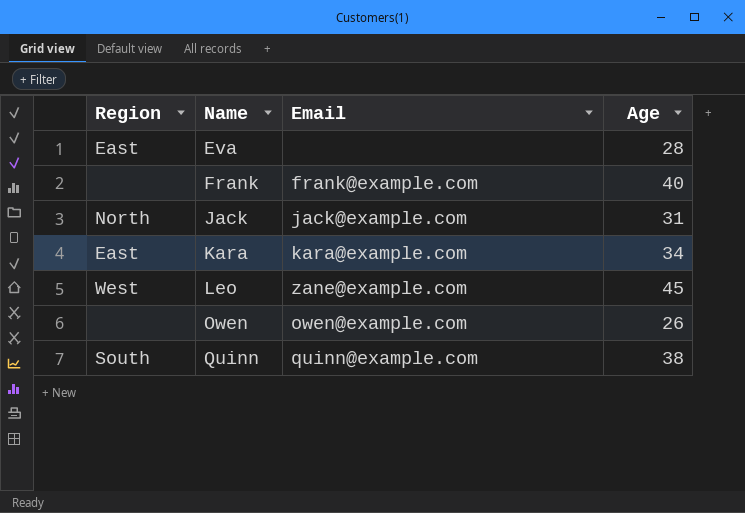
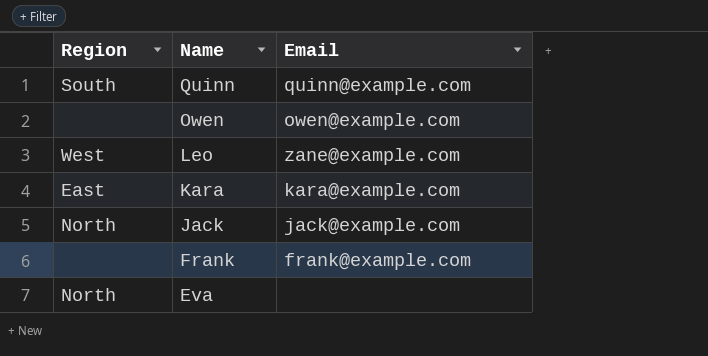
row order: Name ascending -> Name descending
column Age | position: 4 -> none
Eva | Region: East -> North

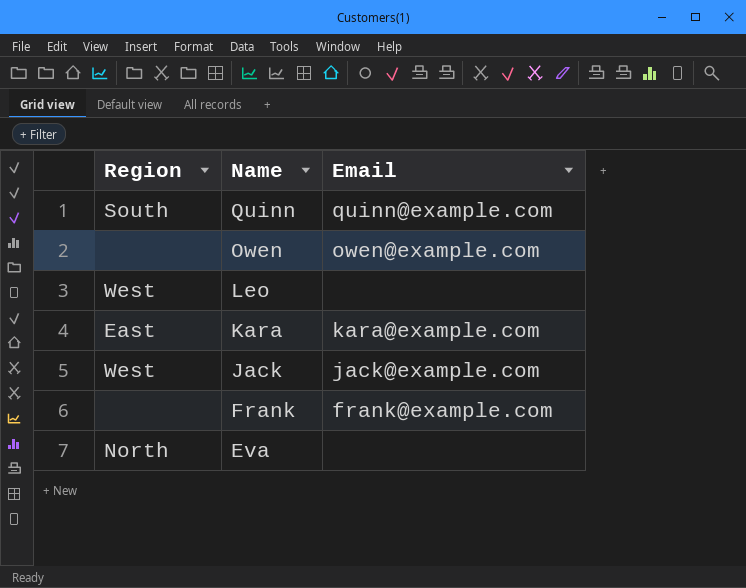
Leo | Email: zane@example.com -> none
Jack | Region: North -> West

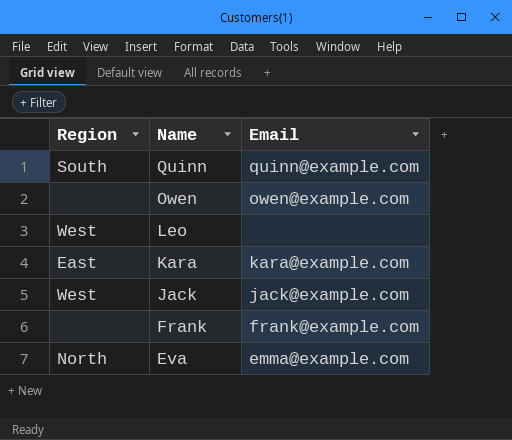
Eva | Email: none -> emma@example.com

